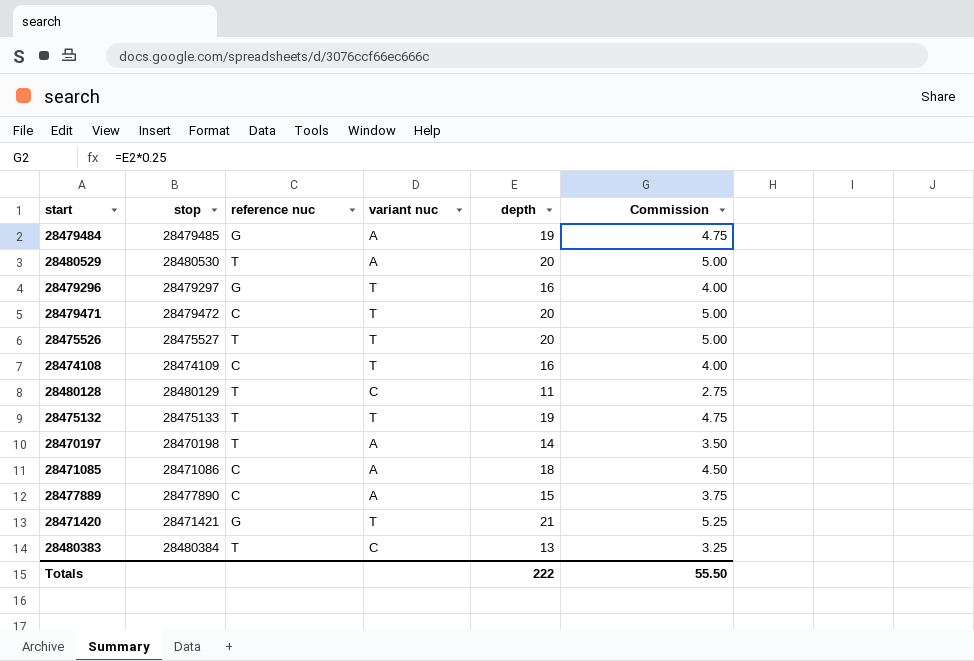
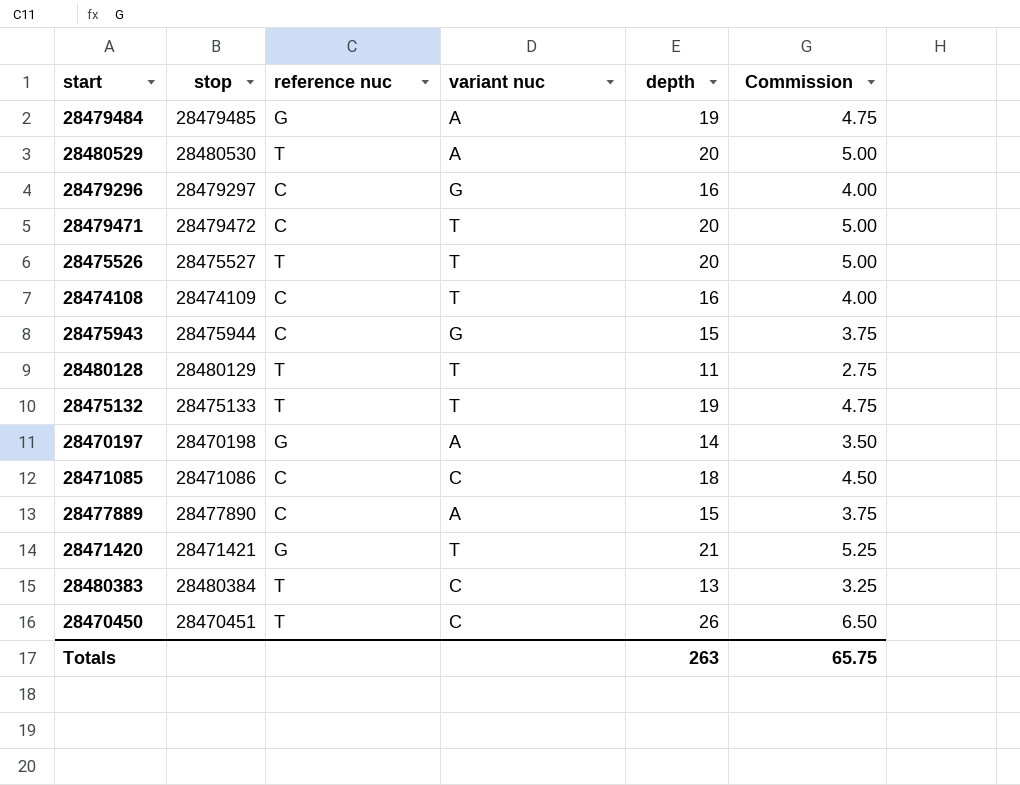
28479296 | reference nuc: G -> C
28479296 | variant nuc: T -> G
row 28475943: none -> 28475944 | C | G | 15 | 3.75
28480128 | variant nuc: C -> T
28470197 | reference nuc: T -> G
28471085 | variant nuc: A -> C
row 28470450: none -> 28470451 | T | C | 26 | 6.50
Totals | depth: 222 -> 263
Totals | Commission: 55.50 -> 65.75

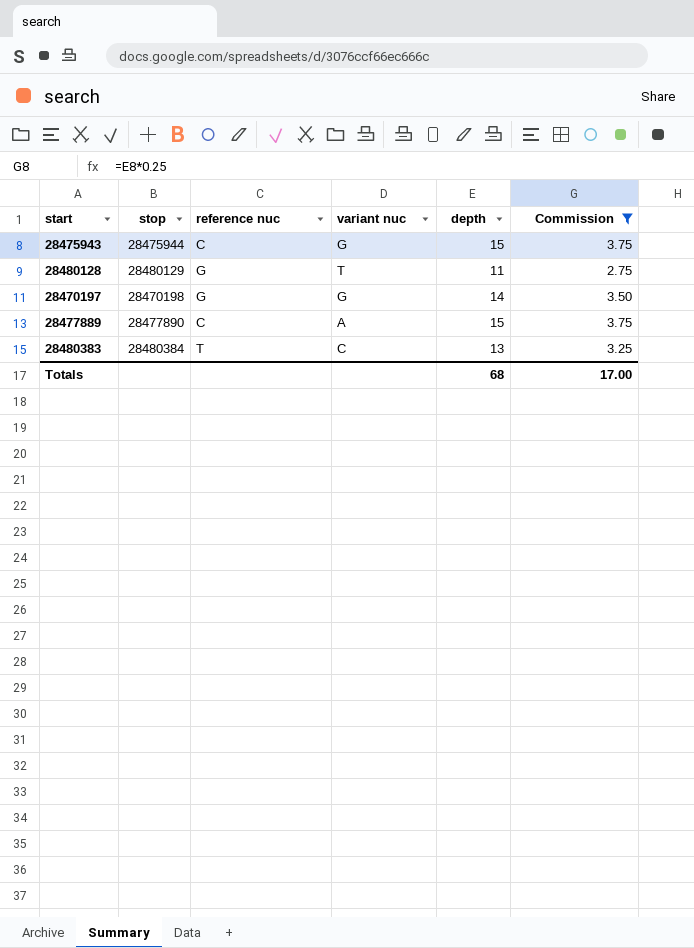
filter: none -> Commission <= 3.75
28480128 | reference nuc: T -> G
28470197 | variant nuc: A -> G
Totals | depth: 263 -> 68
Totals | Commission: 65.75 -> 17.00

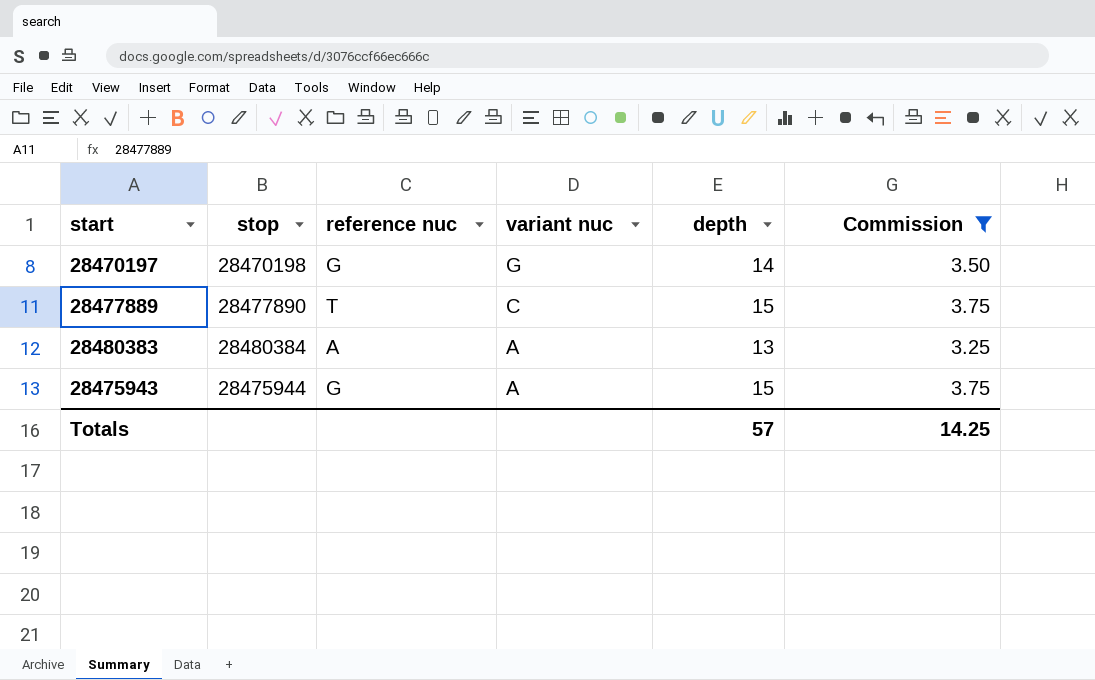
row order: none -> variant nuc descending
row 28480128: 28480129 | G | T | 11 | 2.75 -> none
28477889 | reference nuc: C -> T
28477889 | variant nuc: A -> C
28480383 | reference nuc: T -> A
28480383 | variant nuc: C -> A
28475943 | reference nuc: C -> G
28475943 | variant nuc: G -> A
Totals | depth: 68 -> 57
Totals | Commission: 17.00 -> 14.25

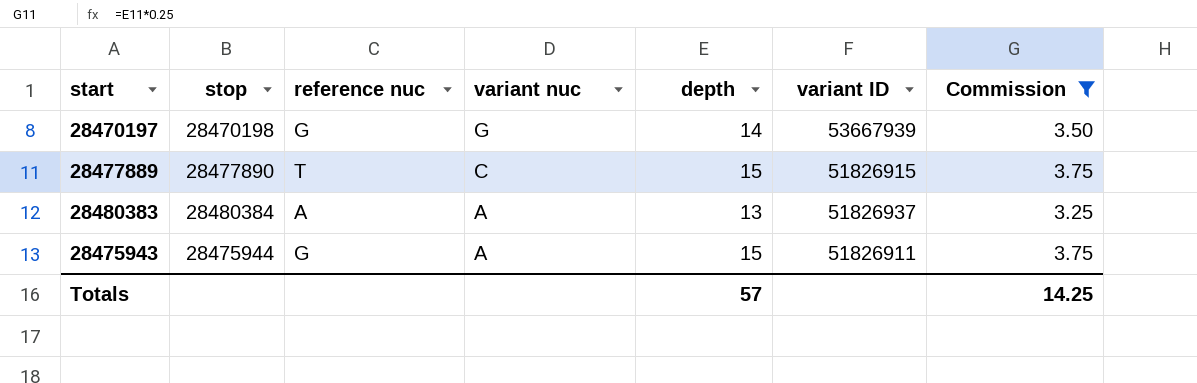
column variant ID | position: none -> 6

